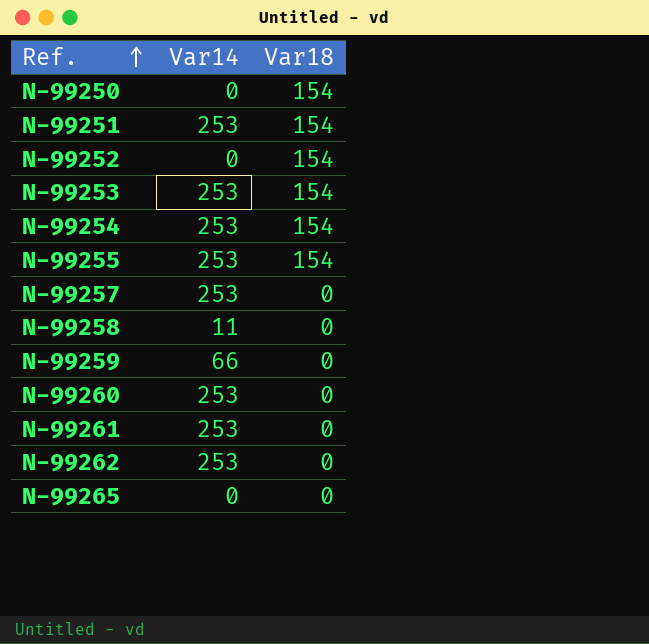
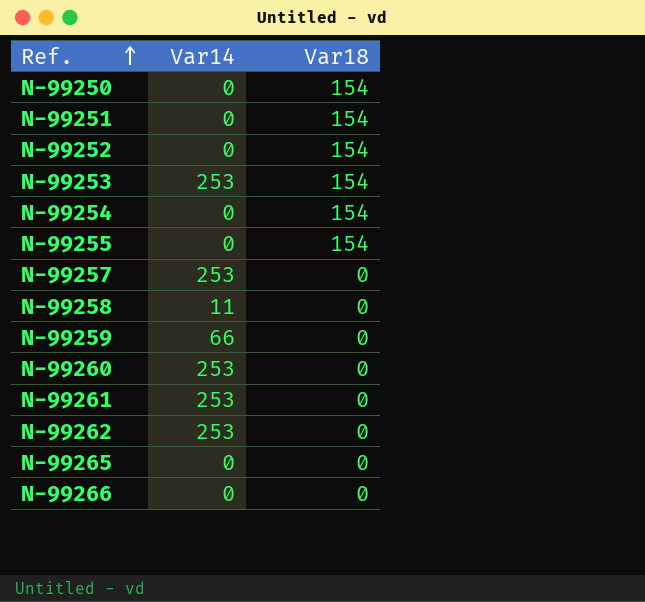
N-99251 | Var14: 253 -> 0
N-99254 | Var14: 253 -> 0
N-99255 | Var14: 253 -> 0
row N-99266: none -> 0 | 0

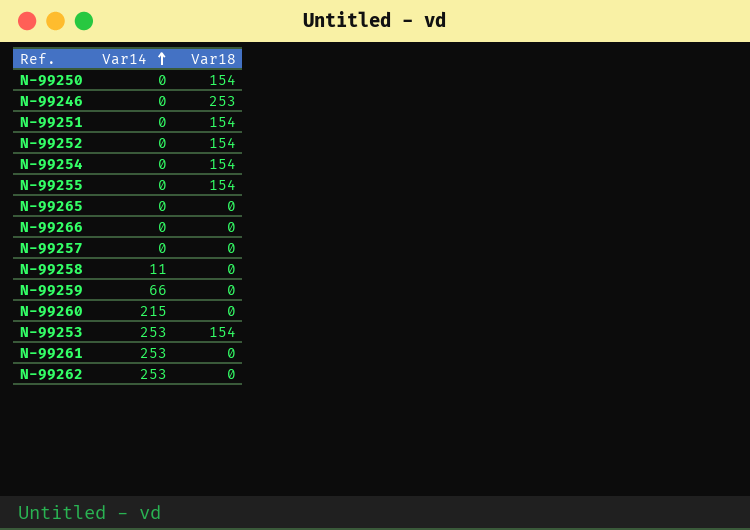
row order: Ref. ascending -> Var14 ascending
row N-99246: none -> 0 | 253
N-99257 | Var14: 253 -> 0
N-99260 | Var14: 253 -> 215

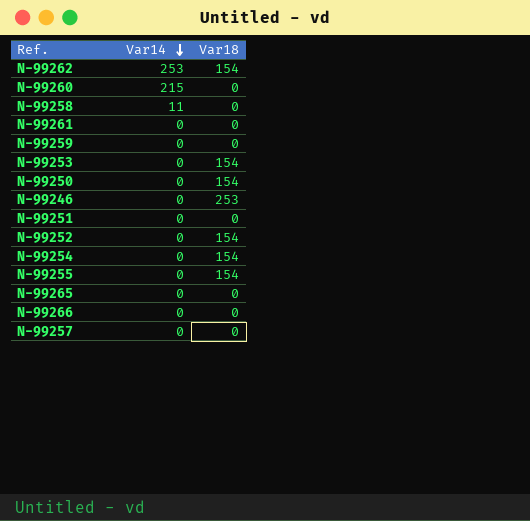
row order: Var14 ascending -> Var14 descending
N-99262 | Var18: 0 -> 154
N-99261 | Var14: 253 -> 0
N-99259 | Var14: 66 -> 0
N-99253 | Var14: 253 -> 0
N-99251 | Var18: 154 -> 0

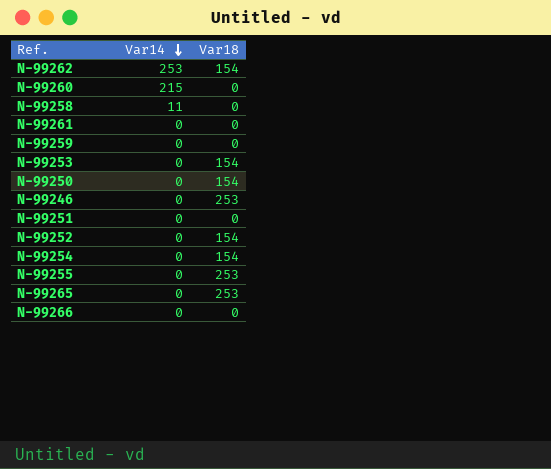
row N-99257: 0 | 0 -> none
N-99255 | Var18: 154 -> 253
N-99265 | Var18: 0 -> 253

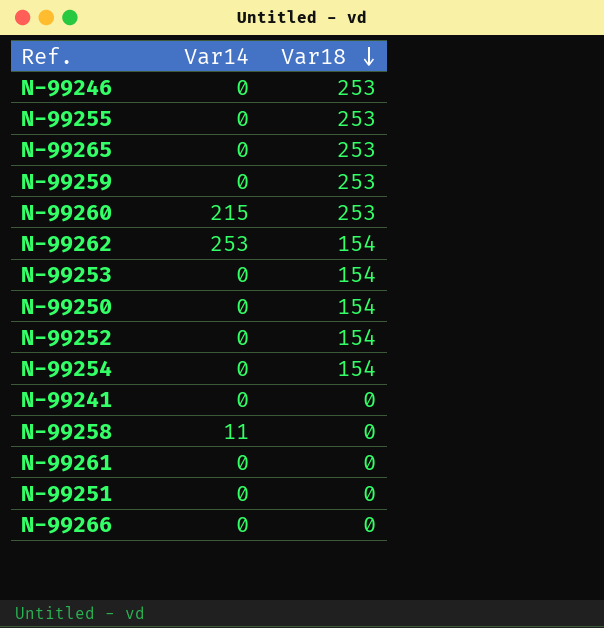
row order: Var14 descending -> Var18 descending
N-99259 | Var18: 0 -> 253
N-99260 | Var18: 0 -> 253
row N-99241: none -> 0 | 0

